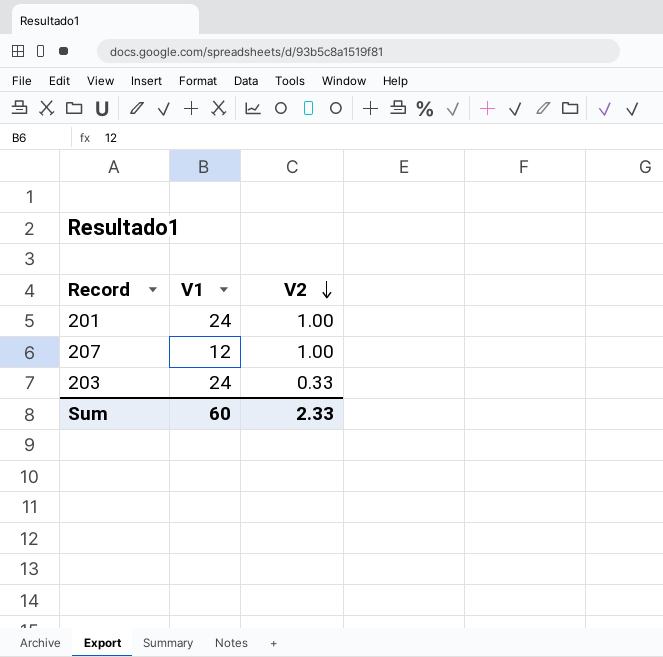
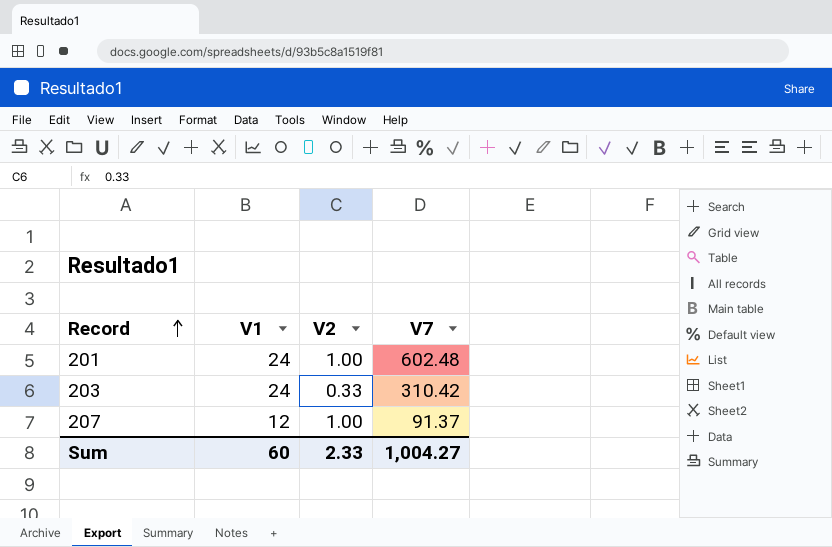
row order: V2 descending -> Record ascending
column V7 | position: none -> 4

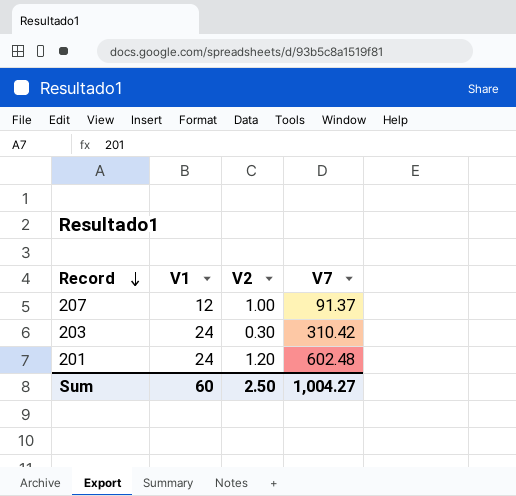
row order: Record ascending -> Record descending
203 | V2: 0.33 -> 0.30
201 | V2: 1.00 -> 1.20
Sum | V2: 2.33 -> 2.50

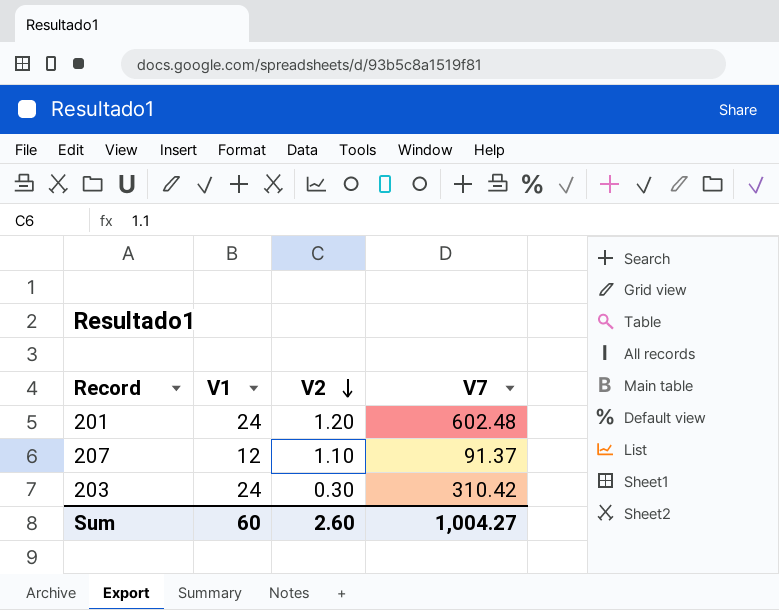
row order: Record descending -> V2 descending
207 | V2: 1.00 -> 1.10
Sum | V2: 2.50 -> 2.60

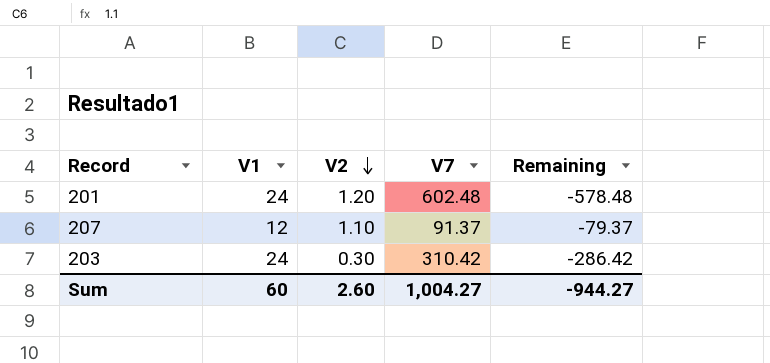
column Remaining | formula: none -> [V1] - [V7]

